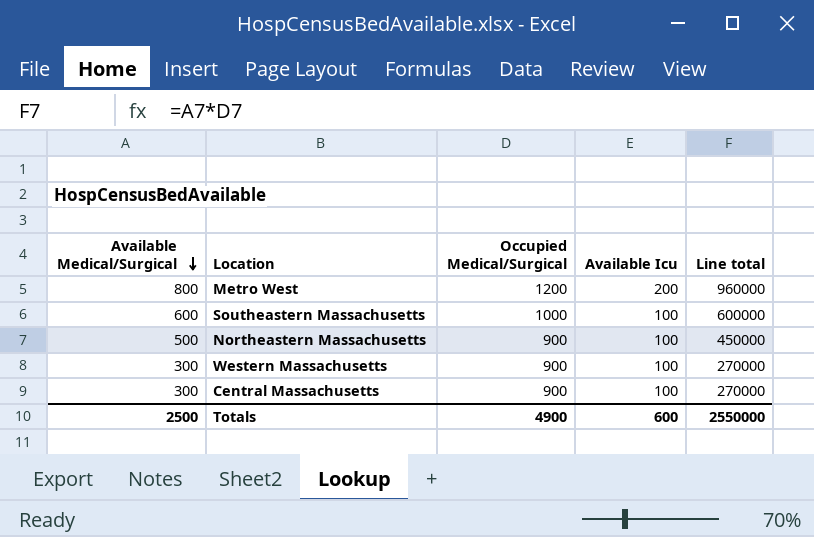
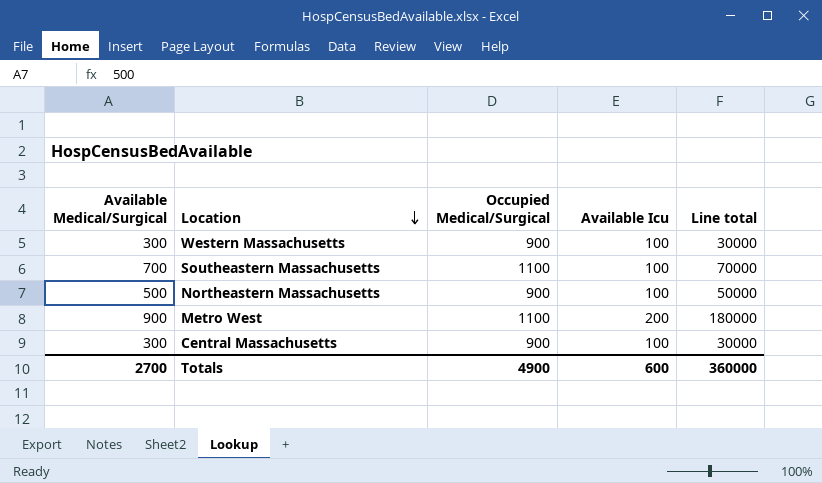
row order: Available Medical/Surgical descending -> Location descending
column Line total | formula: [Available Medical/Surgical] * [Occupied Medical/Surgical] -> [Available Medical/Surgical] * [Available Icu]
Southeastern Massachusetts | Available Medical/Surgical: 600 -> 700
Southeastern Massachusetts | Occupied Medical/Surgical: 1000 -> 1100
Metro West | Available Medical/Surgical: 800 -> 900
Metro West | Occupied Medical/Surgical: 1200 -> 1100
Totals | Available Medical/Surgical: 2500 -> 2700
Totals | Line total: 2550000 -> 360000

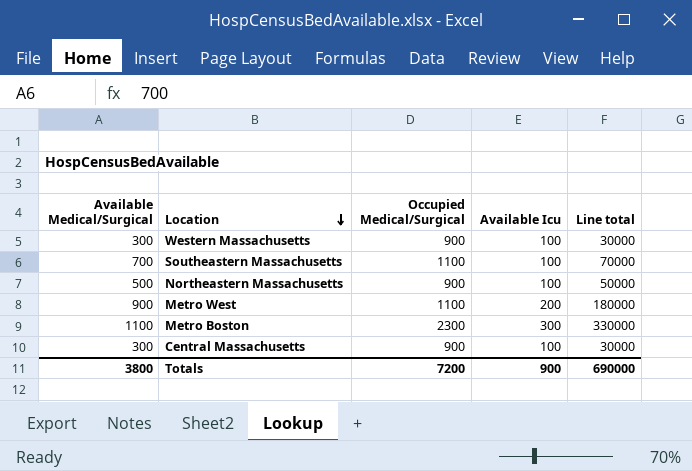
row Metro Boston: none -> 1100 | 2300 | 300 | 330000
Totals | Available Medical/Surgical: 2700 -> 3800
Totals | Occupied Medical/Surgical: 4900 -> 7200
Totals | Available Icu: 600 -> 900
Totals | Line total: 360000 -> 690000

